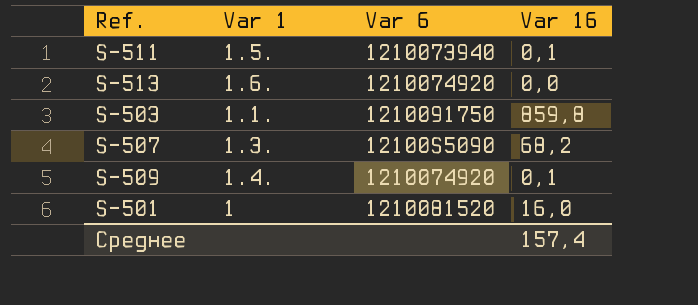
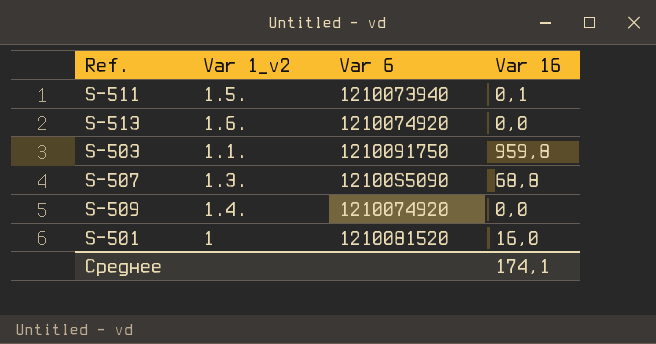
column name: Var 1 -> Var 1_v2
S-503 | Var 16: 859,8 -> 959,8
S-507 | Var 16: 68,2 -> 68,8
S-509 | Var 16: 0,1 -> 0,0
Среднее | Var 16: 157,4 -> 174,1

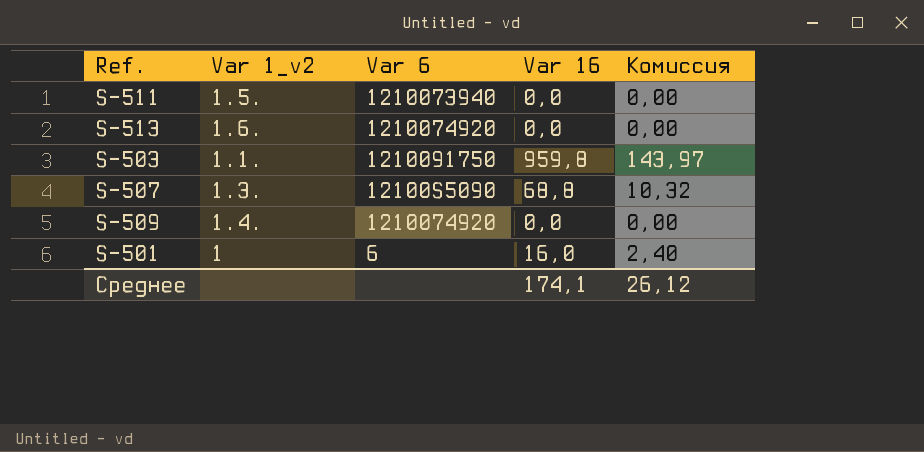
column Комиссия | formula: none -> [Var 16] * 0,15
S-511 | Var 16: 0,1 -> 0,0
S-501 | Var 6: 1210081520 -> 6

